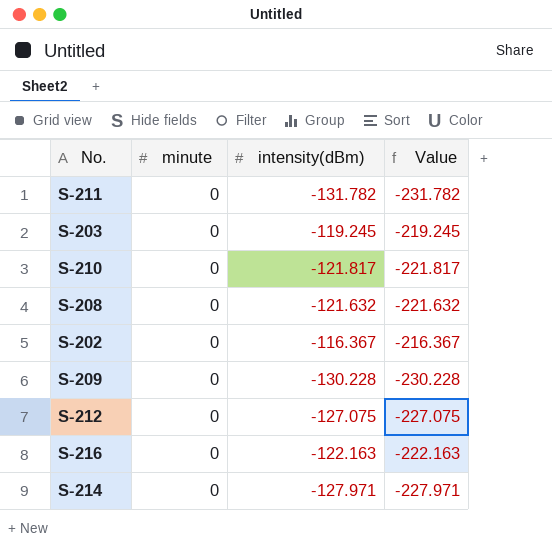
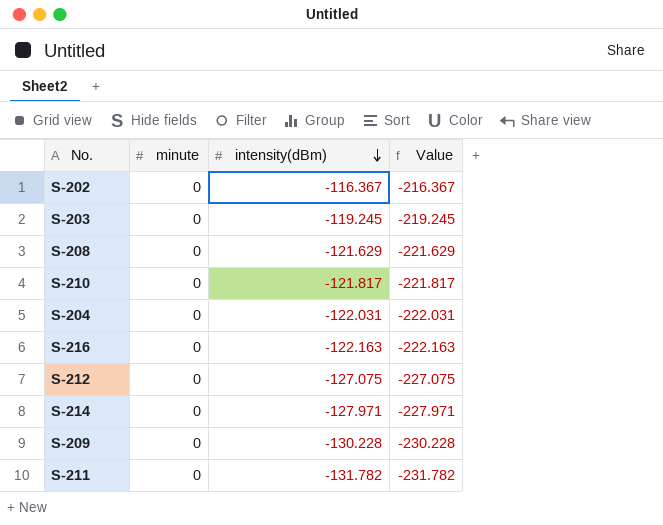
row order: none -> intensity(dBm) descending
S-208 | intensity(dBm): -121.632 -> -121.629
S-208 | Value: -221.632 -> -221.629
row S-204: none -> 0 | -122.031 | -222.031

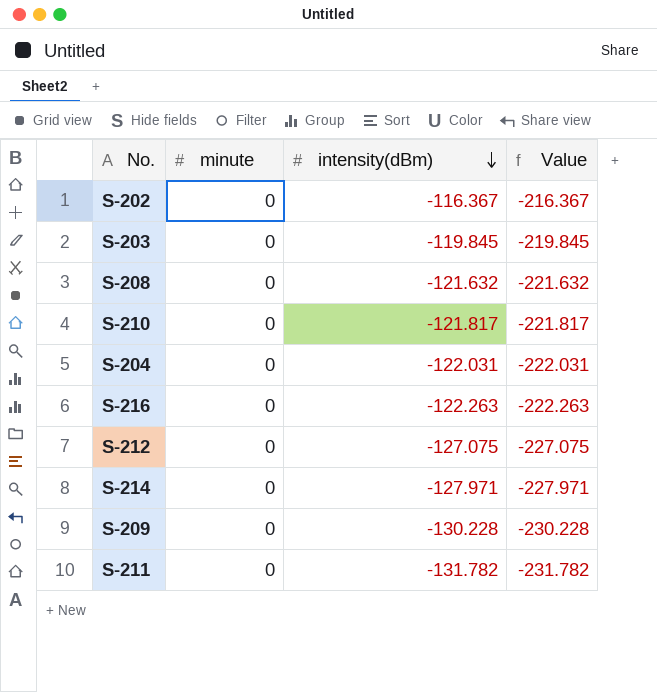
S-203 | intensity(dBm): -119.245 -> -119.845
S-203 | Value: -219.245 -> -219.845
S-208 | intensity(dBm): -121.629 -> -121.632
S-208 | Value: -221.629 -> -221.632
S-216 | intensity(dBm): -122.163 -> -122.263
S-216 | Value: -222.163 -> -222.263

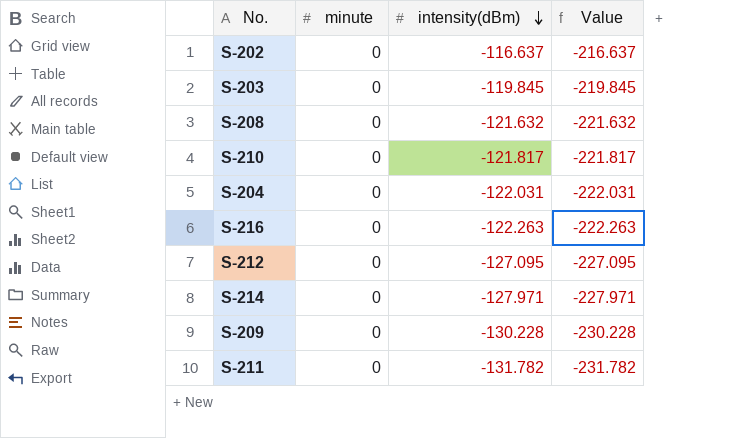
S-202 | intensity(dBm): -116.367 -> -116.637
S-202 | Value: -216.367 -> -216.637
S-212 | intensity(dBm): -127.075 -> -127.095
S-212 | Value: -227.075 -> -227.095

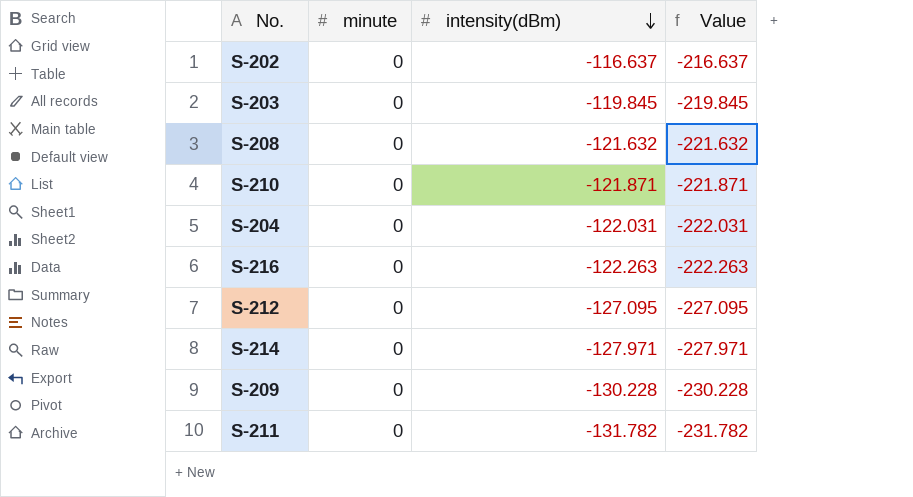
S-210 | intensity(dBm): -121.817 -> -121.871
S-210 | Value: -221.817 -> -221.871

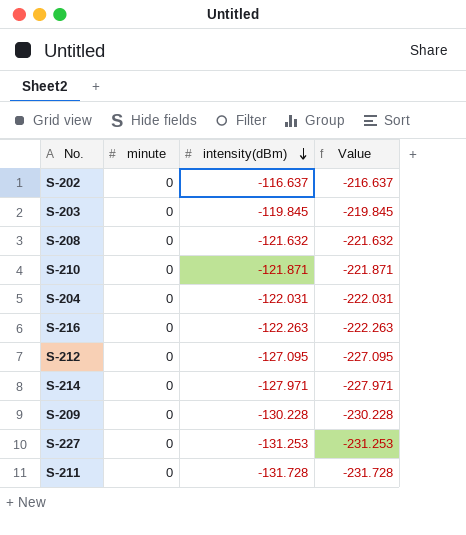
row S-227: none -> 0 | -131.253 | -231.253
S-211 | intensity(dBm): -131.782 -> -131.728
S-211 | Value: -231.782 -> -231.728

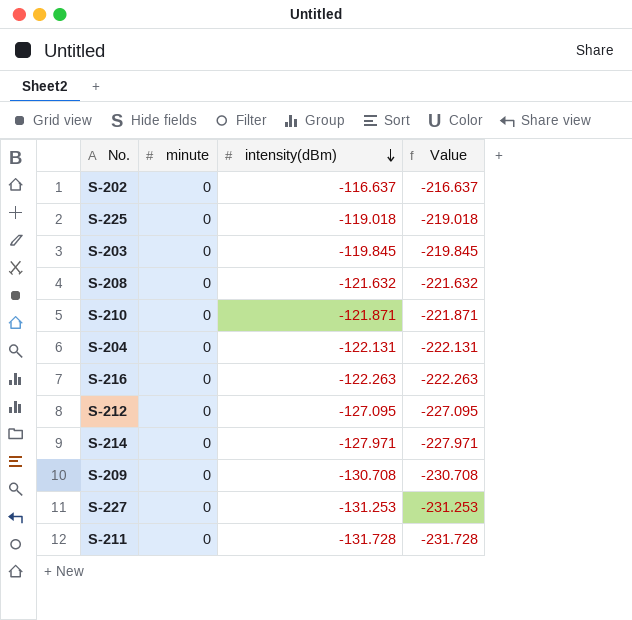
row S-225: none -> 0 | -119.018 | -219.018
S-204 | intensity(dBm): -122.031 -> -122.131
S-204 | Value: -222.031 -> -222.131
S-209 | intensity(dBm): -130.228 -> -130.708
S-209 | Value: -230.228 -> -230.708

